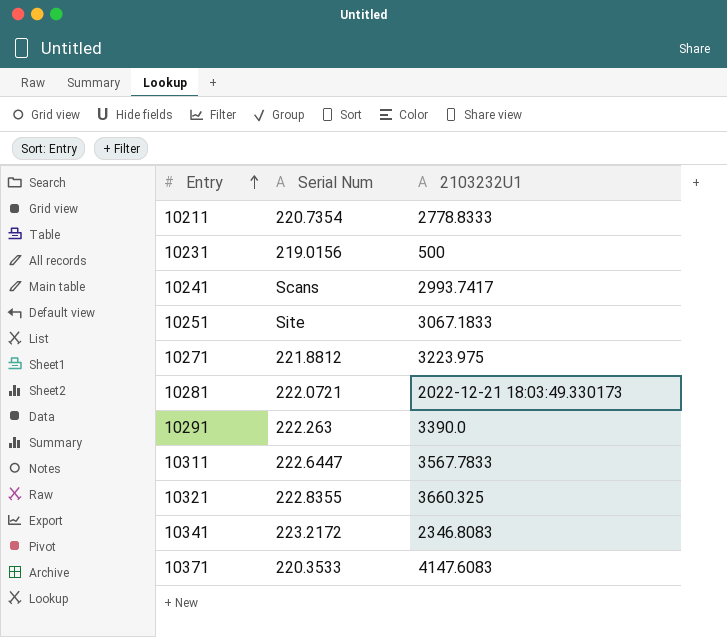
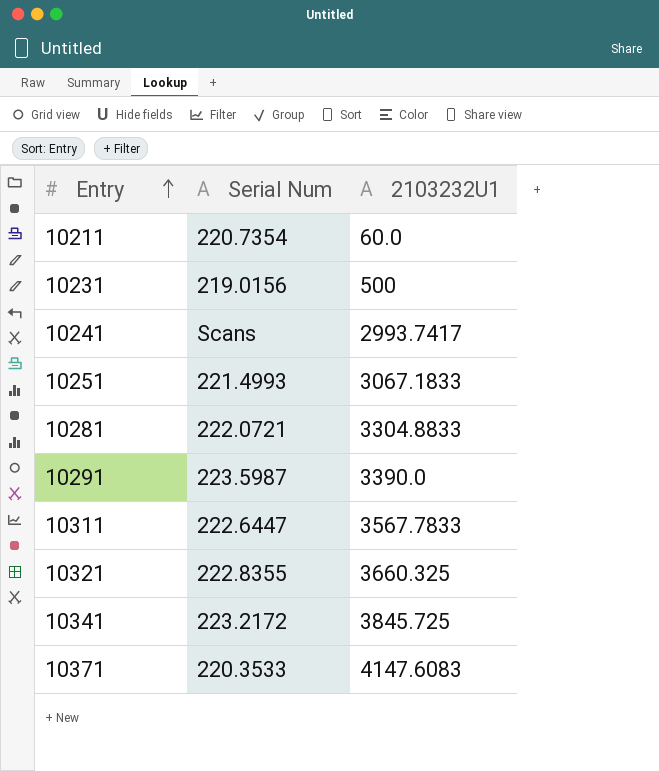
row 10271: 221.8812 | 3223.975 -> none
10211 | 2103232U1: 2778.8333 -> 60.0
10251 | Serial Num: Site -> 221.4993
10281 | 2103232U1: 2022-12-21 18:03:49.330173 -> 3304.8833
10291 | Serial Num: 222.263 -> 223.5987
10341 | 2103232U1: 2346.8083 -> 3845.725

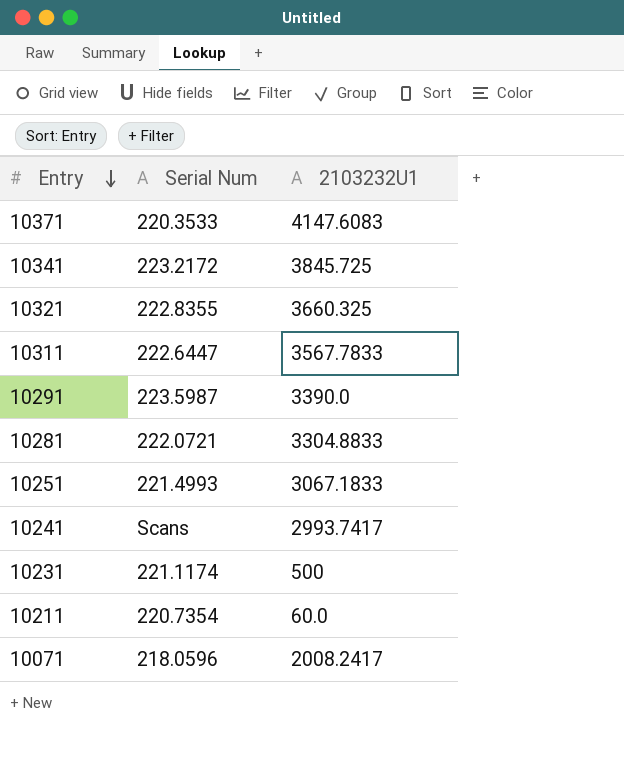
row order: Entry ascending -> Entry descending
10231 | Serial Num: 219.0156 -> 221.1174
row 10071: none -> 218.0596 | 2008.2417

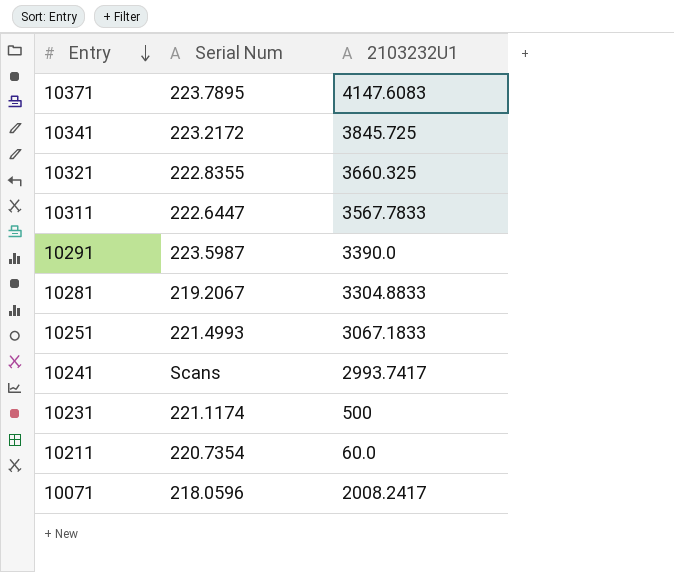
10371 | Serial Num: 220.3533 -> 223.7895
10281 | Serial Num: 222.0721 -> 219.2067

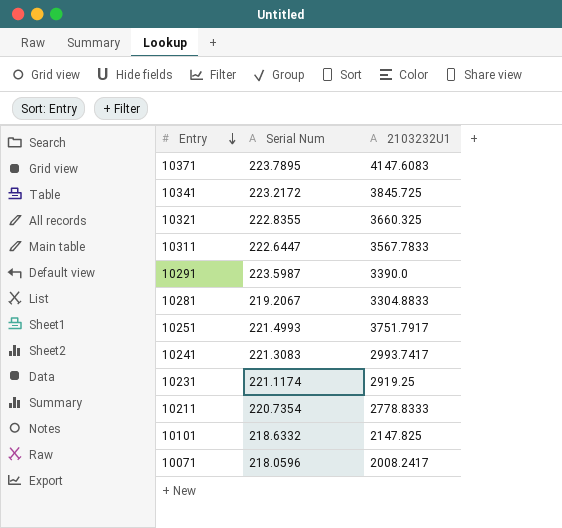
10251 | 2103232U1: 3067.1833 -> 3751.7917
10241 | Serial Num: Scans -> 221.3083
10231 | 2103232U1: 500 -> 2919.25
10211 | 2103232U1: 60.0 -> 2778.8333
row 10101: none -> 218.6332 | 2147.825

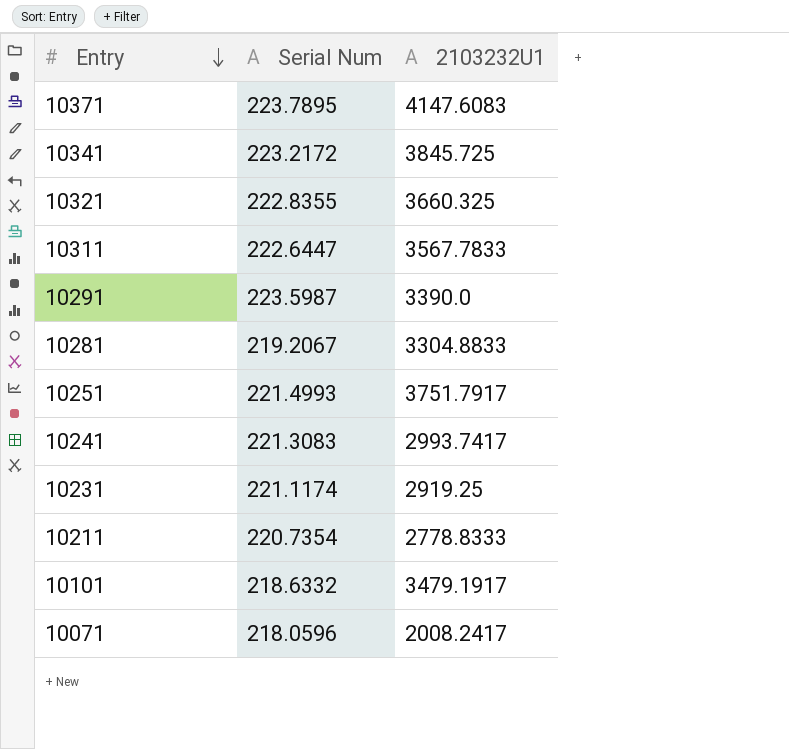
10101 | 2103232U1: 2147.825 -> 3479.1917

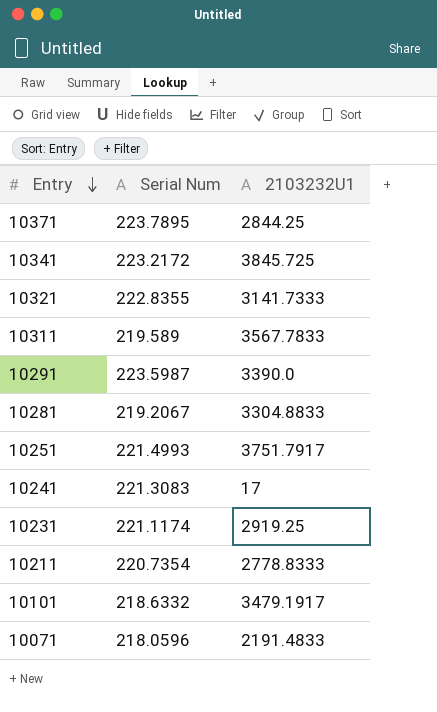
10371 | 2103232U1: 4147.6083 -> 2844.25
10321 | 2103232U1: 3660.325 -> 3141.7333
10311 | Serial Num: 222.6447 -> 219.589
10241 | 2103232U1: 2993.7417 -> 17
10071 | 2103232U1: 2008.2417 -> 2191.4833

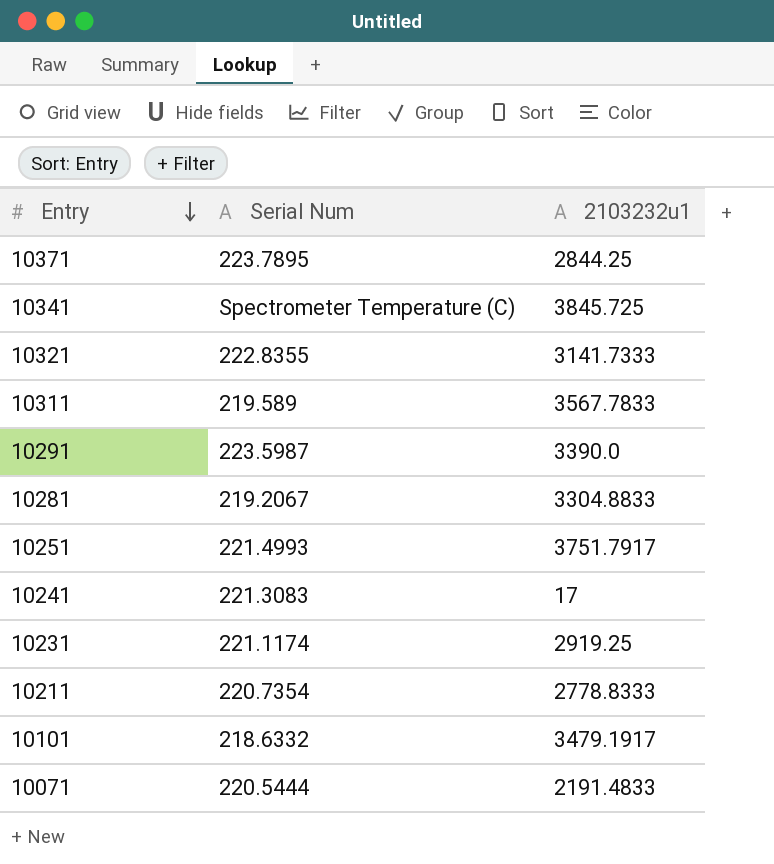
column name: 2103232U1 -> 2103232u1
10341 | Serial Num: 223.2172 -> Spectrometer Temperature (C)
10071 | Serial Num: 218.0596 -> 220.5444

